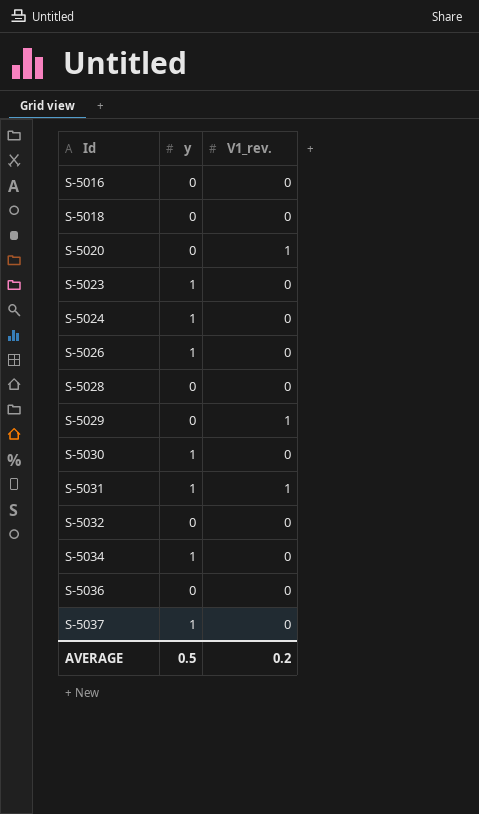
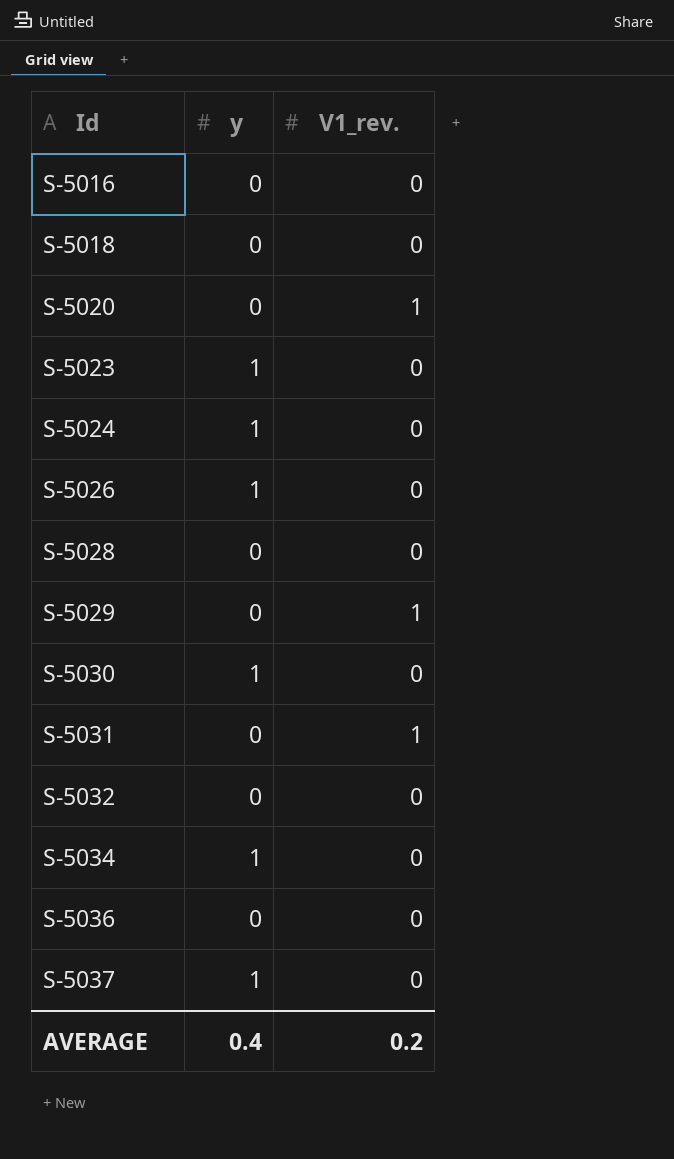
S-5031 | y: 1 -> 0
AVERAGE | y: 0.5 -> 0.4

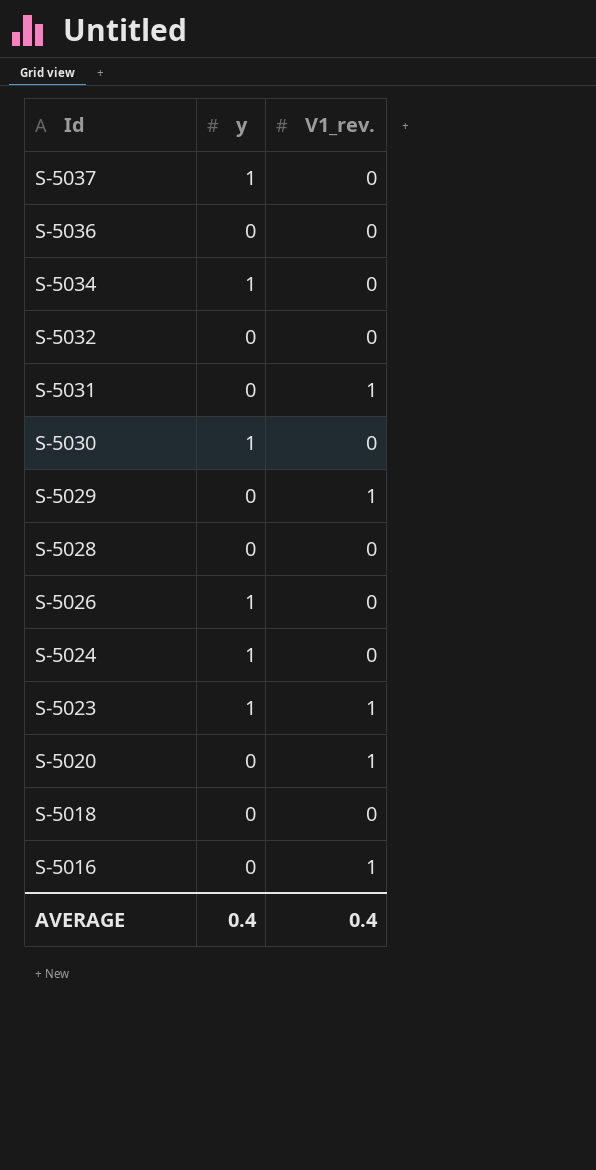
row order: Id ascending -> Id descending
S-5023 | V1_rev.: 0 -> 1
S-5016 | V1_rev.: 0 -> 1
AVERAGE | V1_rev.: 0.2 -> 0.4

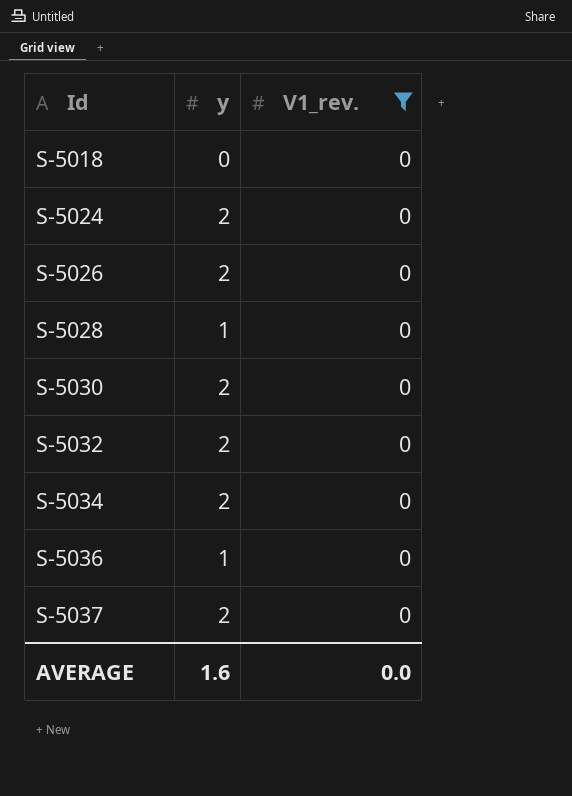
filter: none -> V1_rev. = 0
row order: Id descending -> Id ascending
S-5024 | y: 1 -> 2
S-5026 | y: 1 -> 2
S-5028 | y: 0 -> 1
S-5030 | y: 1 -> 2
S-5032 | y: 0 -> 2
S-5034 | y: 1 -> 2
S-5036 | y: 0 -> 1
S-5037 | y: 1 -> 2
AVERAGE | y: 0.4 -> 1.6
AVERAGE | V1_rev.: 0.4 -> 0.0

